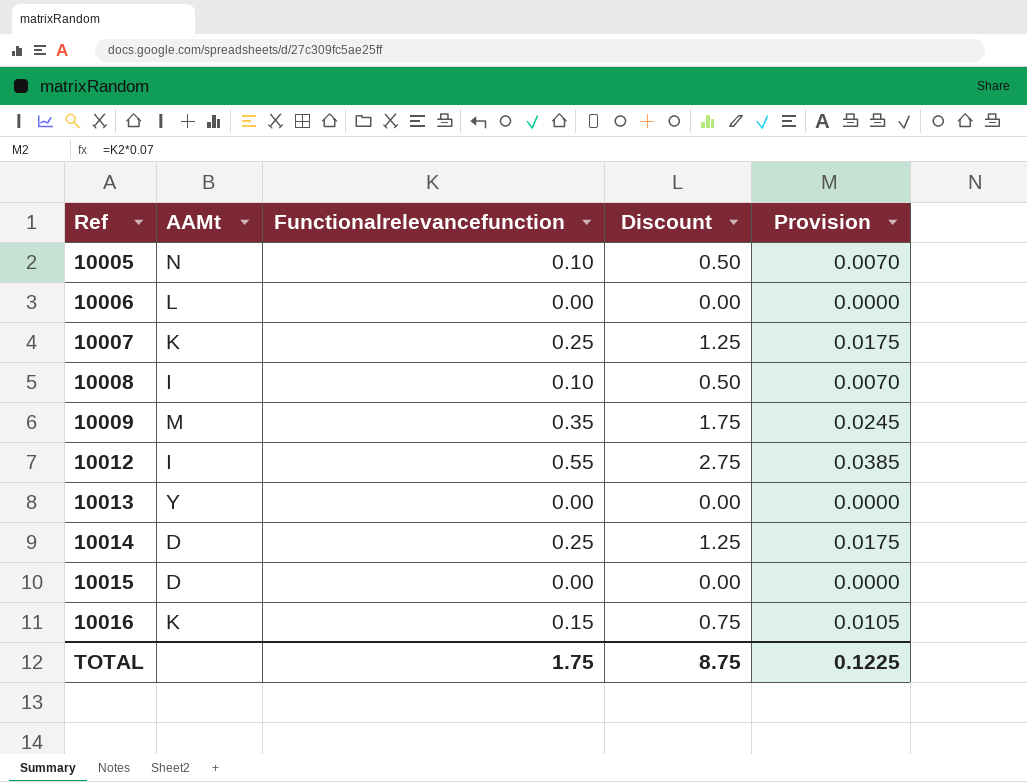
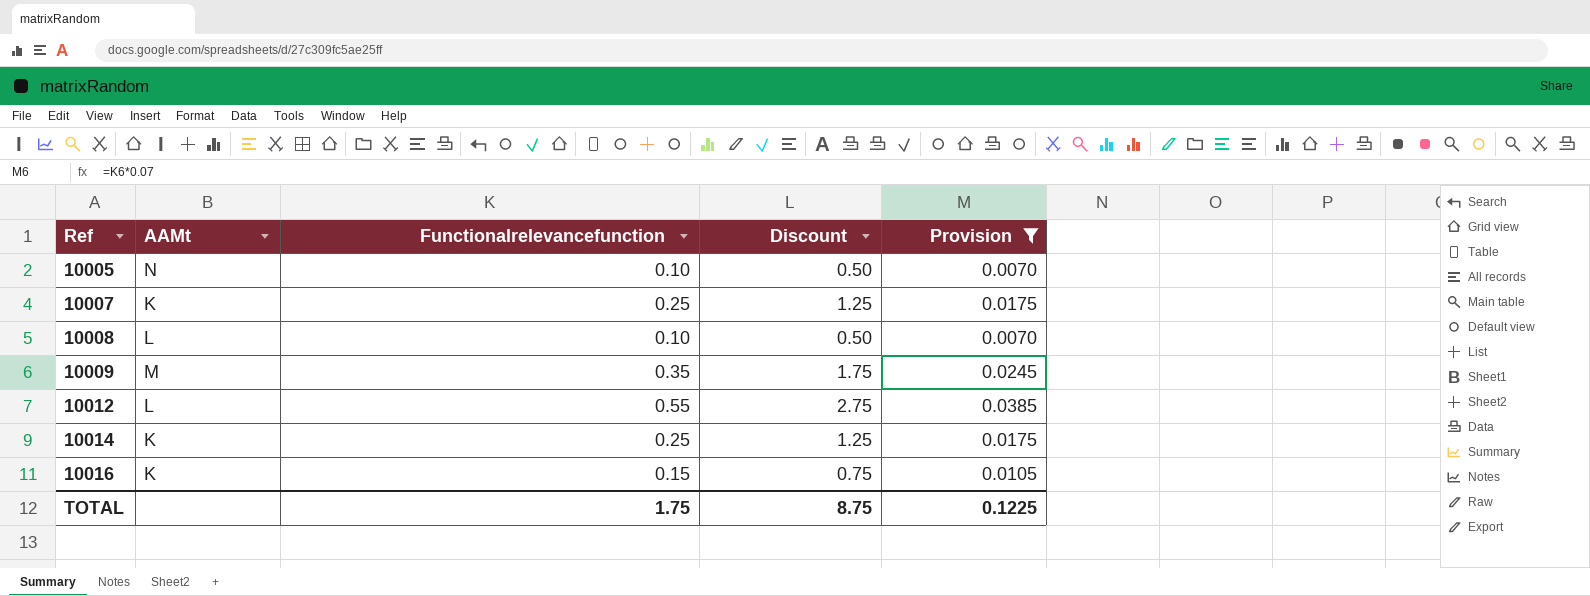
filter: none -> Provision != 0.0000
10008 | AAMt: I -> L
10012 | AAMt: I -> L
10014 | AAMt: D -> K

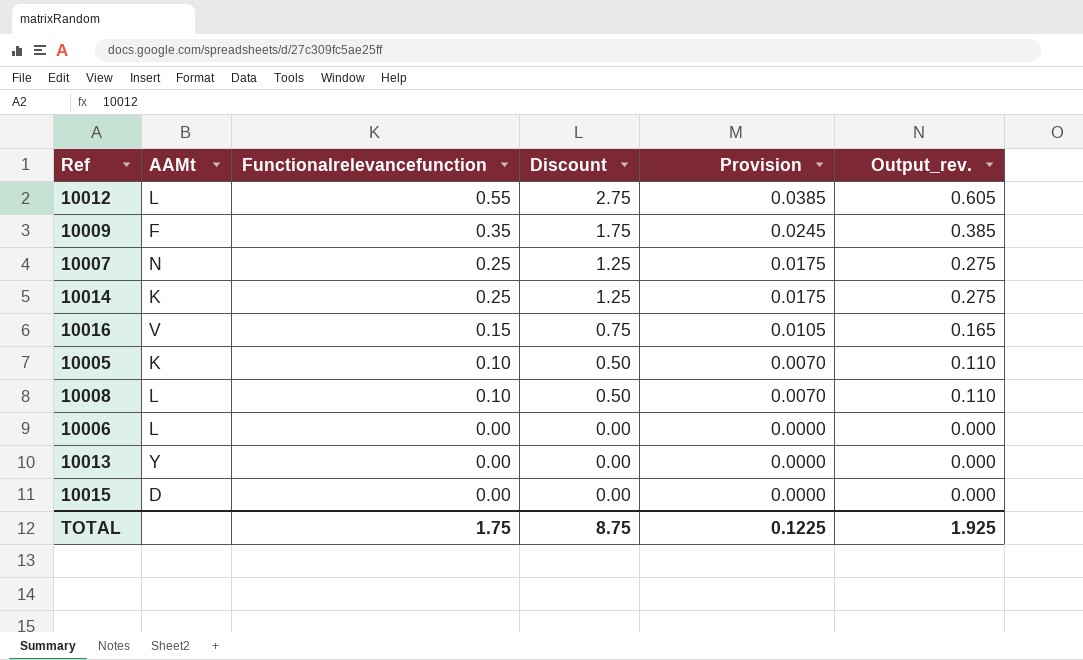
filter: Provision != 0.0000 -> none
row order: Ref ascending -> Functionalrelevancefunction descending
column Output_rev. | formula: none -> [Functionalrelevancefunction] * 1.1
10009 | AAMt: M -> F
10007 | AAMt: K -> N
10016 | AAMt: K -> V
10005 | AAMt: N -> K

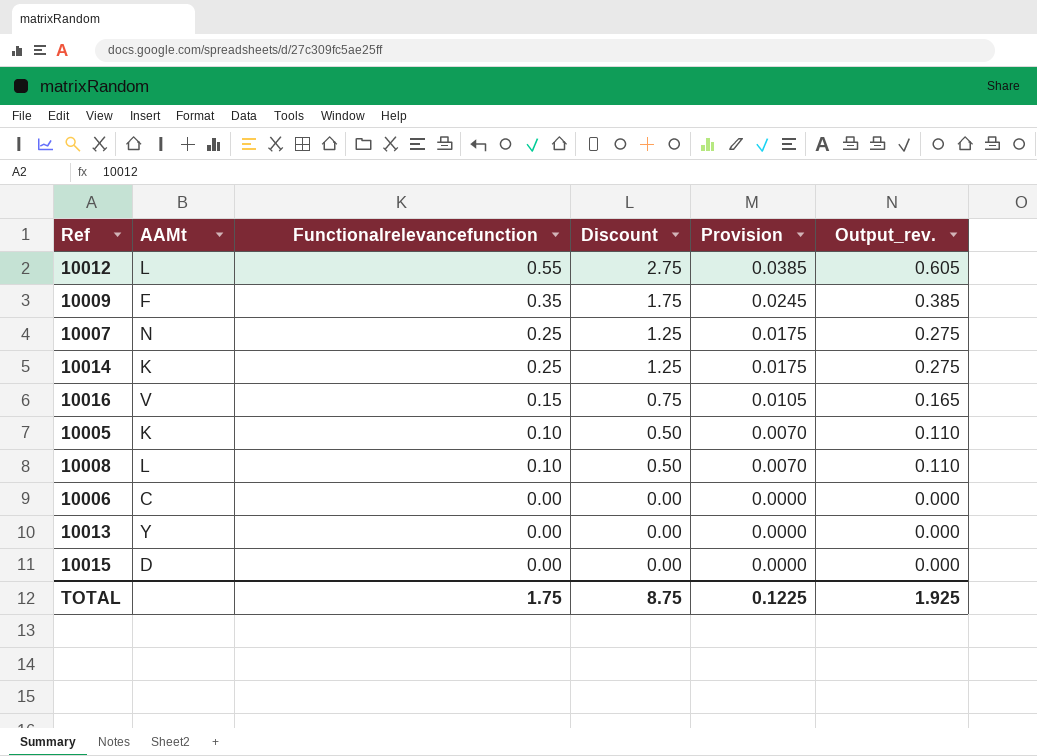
10006 | AAMt: L -> C

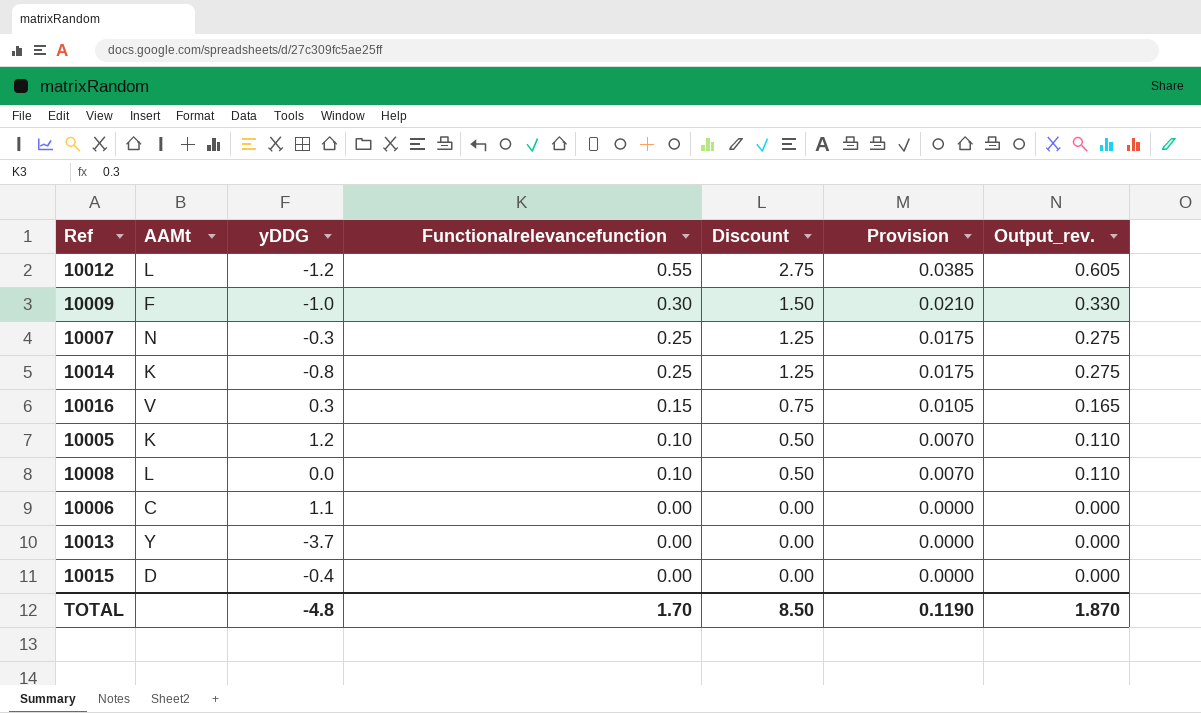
column yDDG | position: none -> 3
10009 | Functionalrelevancefunction: 0.35 -> 0.30
10009 | Discount: 1.75 -> 1.50
10009 | Provision: 0.0245 -> 0.0210
10009 | Output_rev.: 0.385 -> 0.330
TOTAL | Functionalrelevancefunction: 1.75 -> 1.70
TOTAL | Discount: 8.75 -> 8.50
TOTAL | Provision: 0.1225 -> 0.1190
TOTAL | Output_rev.: 1.925 -> 1.870

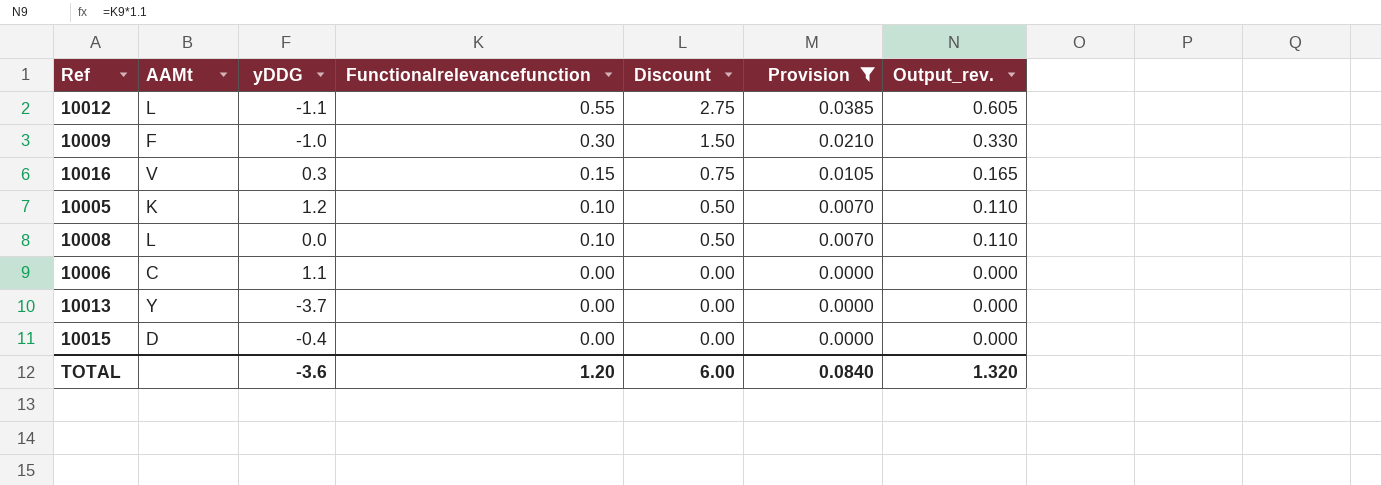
filter: none -> Provision != 0.0175
10012 | yDDG: -1.2 -> -1.1
TOTAL | yDDG: -4.8 -> -3.6
TOTAL | Functionalrelevancefunction: 1.70 -> 1.20
TOTAL | Discount: 8.50 -> 6.00
TOTAL | Provision: 0.1190 -> 0.0840
TOTAL | Output_rev.: 1.870 -> 1.320

